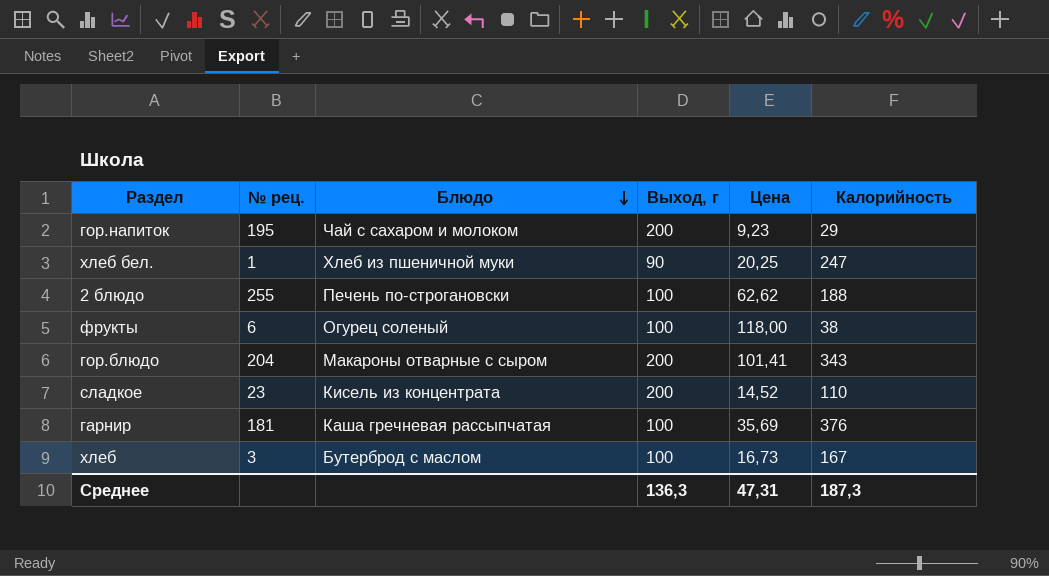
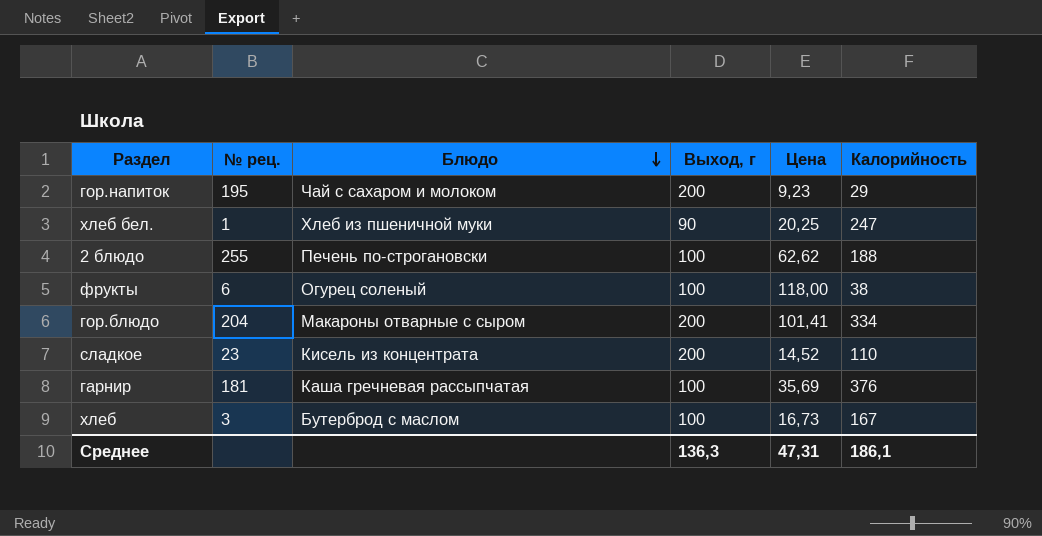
гор.блюдо | Калорийность: 343 -> 334
Среднее | Калорийность: 187,3 -> 186,1

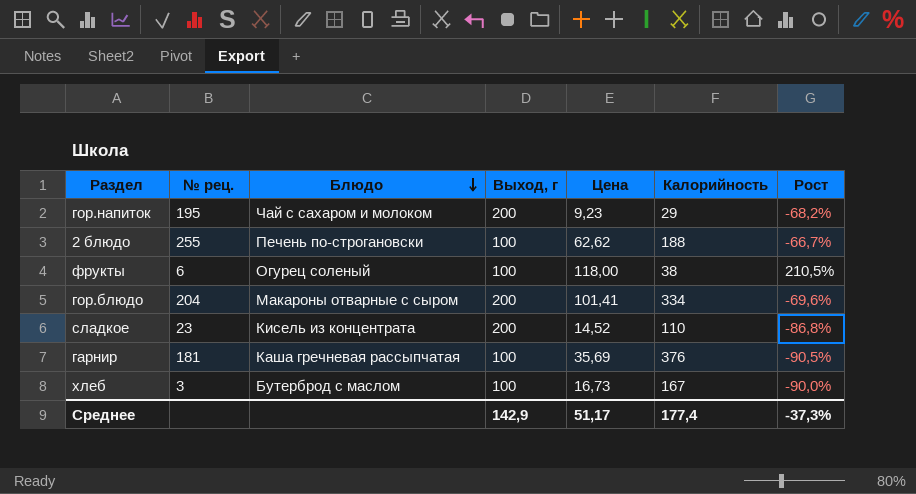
column Рост | formula: none -> ([Цена] - [Калорийность]) / [Калорийность]
row хлеб бел.: 1 | Хлеб из пшеничной муки | 90 | 20,25 | 247 -> none
Среднее | Выход, г: 136,3 -> 142,9
Среднее | Цена: 47,31 -> 51,17
Среднее | Калорийность: 186,1 -> 177,4

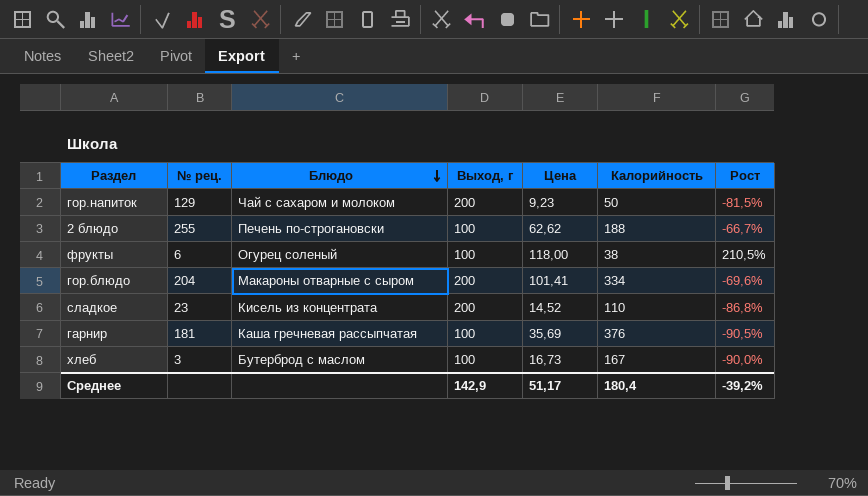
гор.напиток | № рец.: 195 -> 129
гор.напиток | Калорийность: 29 -> 50
гор.напиток | Рост: -68,2% -> -81,5%
Среднее | Калорийность: 177,4 -> 180,4
Среднее | Рост: -37,3% -> -39,2%

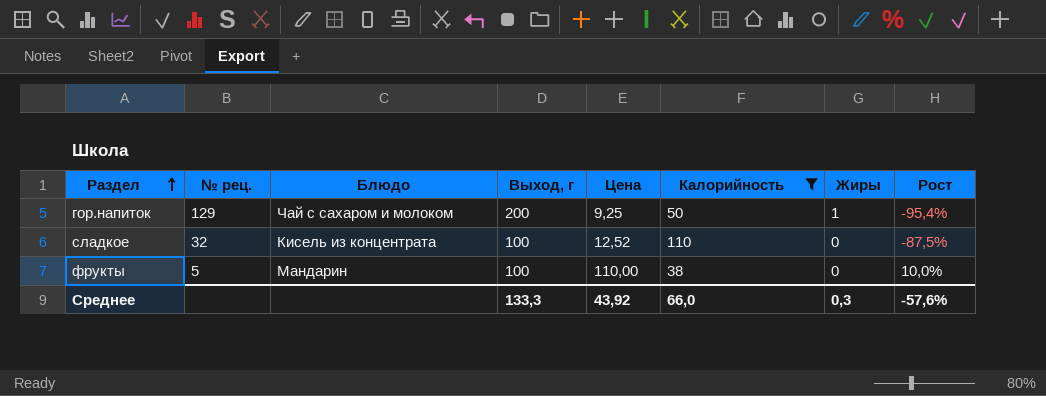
filter: none -> Калорийность <= 110
row order: Блюдо descending -> Раздел ascending
column Жиры | position: none -> 7
column Рост | formula: ([Цена] - [Калорийность]) / [Калорийность] -> ([Цена] - [Выход, г]) / [Выход, г]
гор.напиток | Цена: 9,23 -> 9,25
сладкое | № рец.: 23 -> 32
сладкое | Выход, г: 200 -> 100
сладкое | Цена: 14,52 -> 12,52
фрукты | № рец.: 6 -> 5
фрукты | Блюдо: Огурец соленый -> Мандарин
фрукты | Цена: 118,00 -> 110,00
Среднее | Выход, г: 142,9 -> 133,3
Среднее | Цена: 51,17 -> 43,92
Среднее | Калорийность: 180,4 -> 66,0
Среднее | Рост: -39,2% -> -57,6%

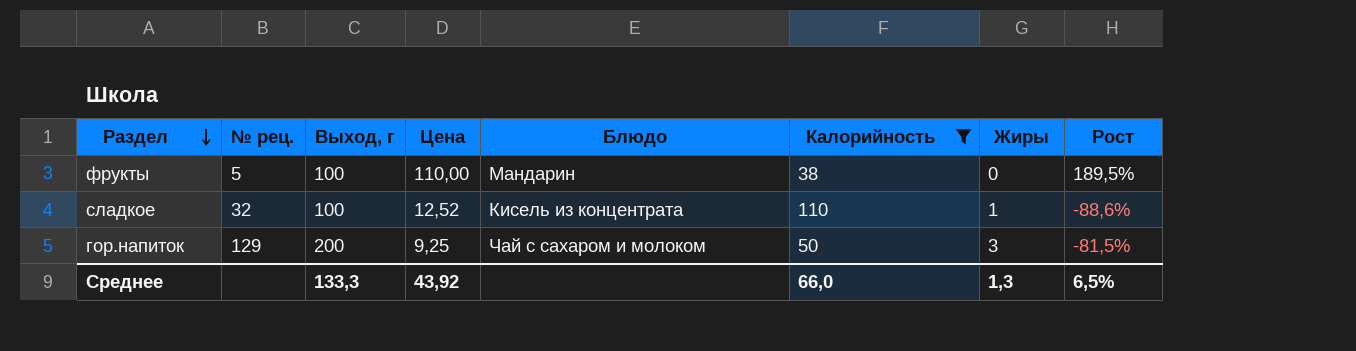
row order: Раздел ascending -> Раздел descending
column Блюдо | position: 3 -> 5
column Рост | formula: ([Цена] - [Выход, г]) / [Выход, г] -> ([Цена] - [Калорийность]) / [Калорийность]
сладкое | Жиры: 0 -> 1
гор.напиток | Жиры: 1 -> 3
Среднее | Жиры: 0,3 -> 1,3
Среднее | Рост: -57,6% -> 6,5%

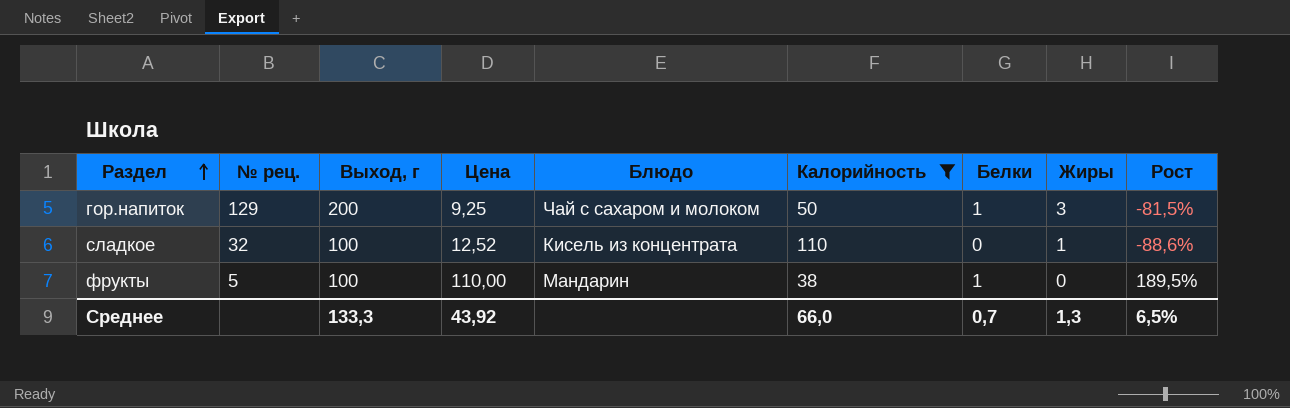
row order: Раздел descending -> Раздел ascending
column Белки | position: none -> 7

